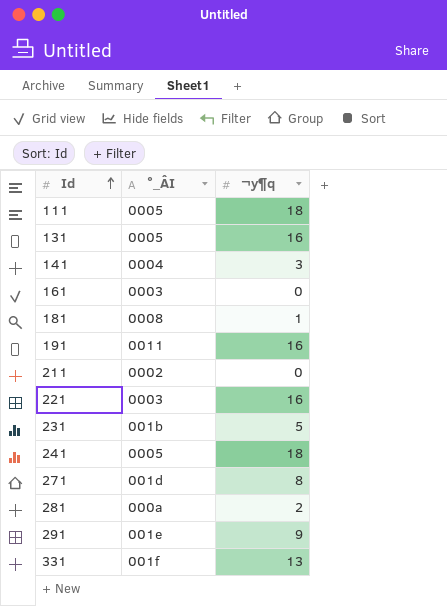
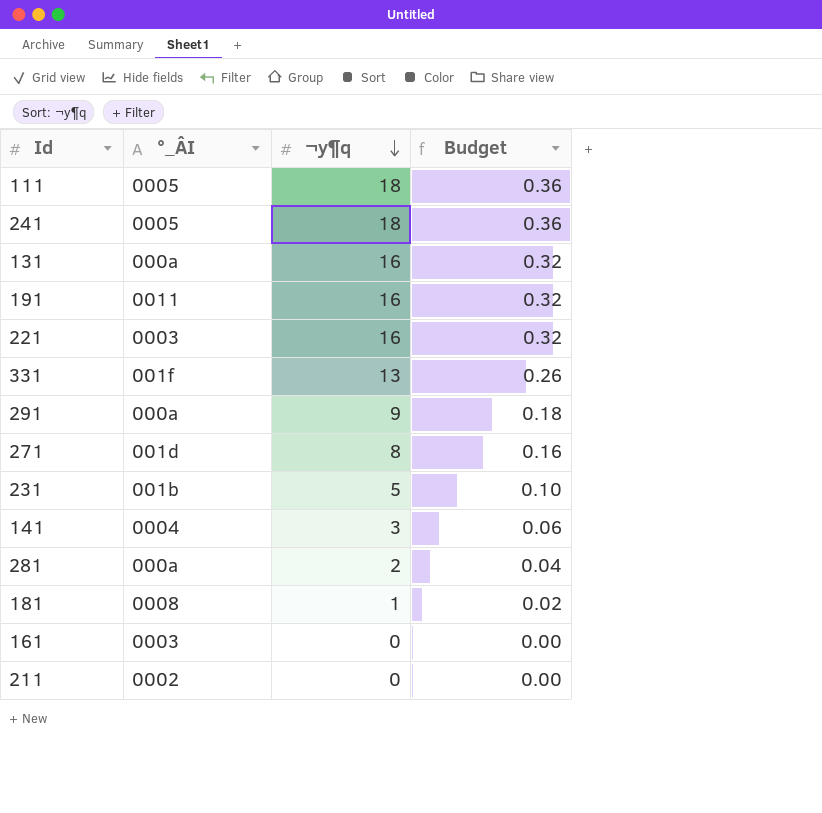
row order: Id ascending -> ¬y¶q descending
column Budget | formula: none -> [¬y¶q] * 0.02
131 | °_ÂI: 0005 -> 000a
291 | °_ÂI: 001e -> 000a

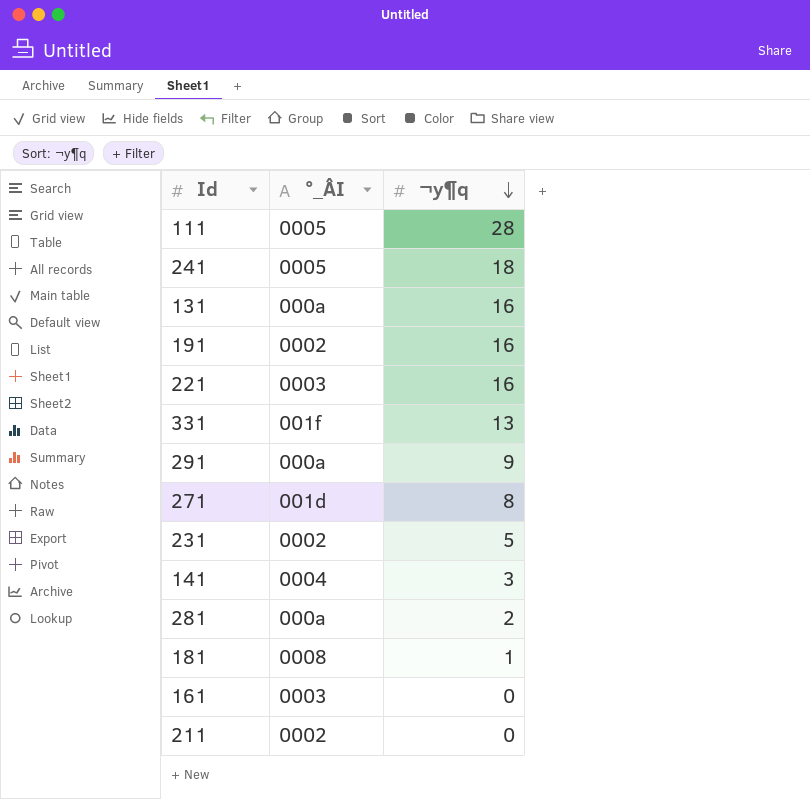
column Budget | formula: [¬y¶q] * 0.02 -> none
111 | ¬y¶q: 18 -> 28
191 | °_ÂI: 0011 -> 0002
231 | °_ÂI: 001b -> 0002

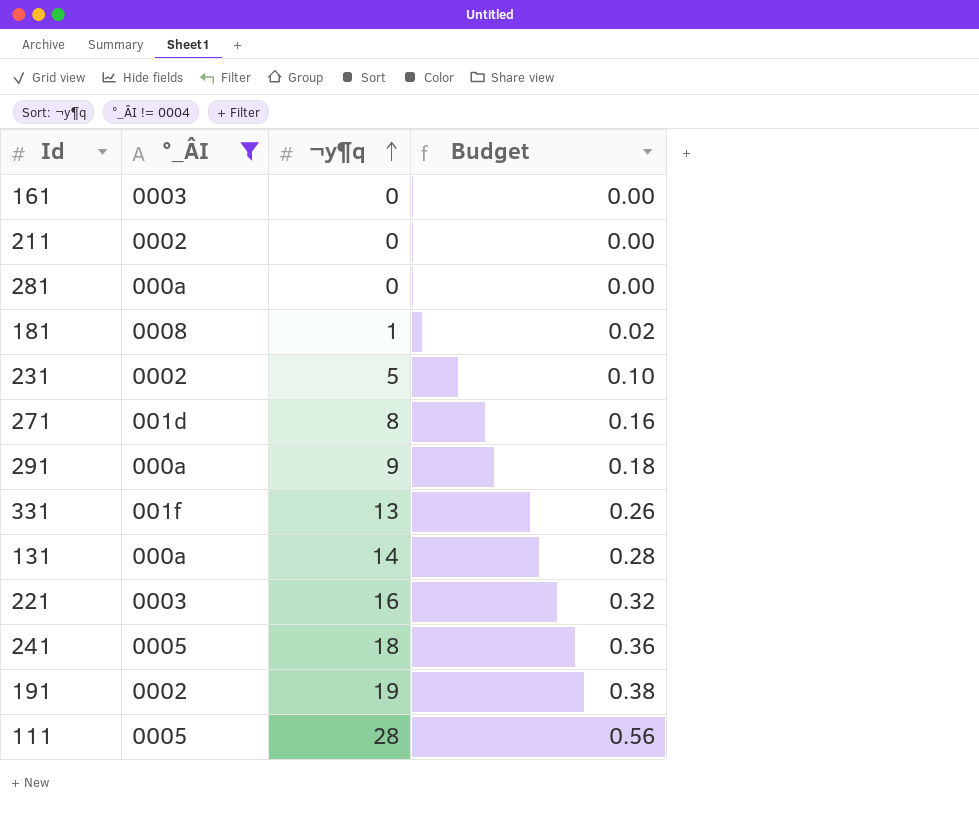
filter: none -> °_ÂI != 0004
row order: ¬y¶q descending -> ¬y¶q ascending
column Budget | formula: none -> [¬y¶q] * 0.02
281 | ¬y¶q: 2 -> 0
131 | ¬y¶q: 16 -> 14
191 | ¬y¶q: 16 -> 19

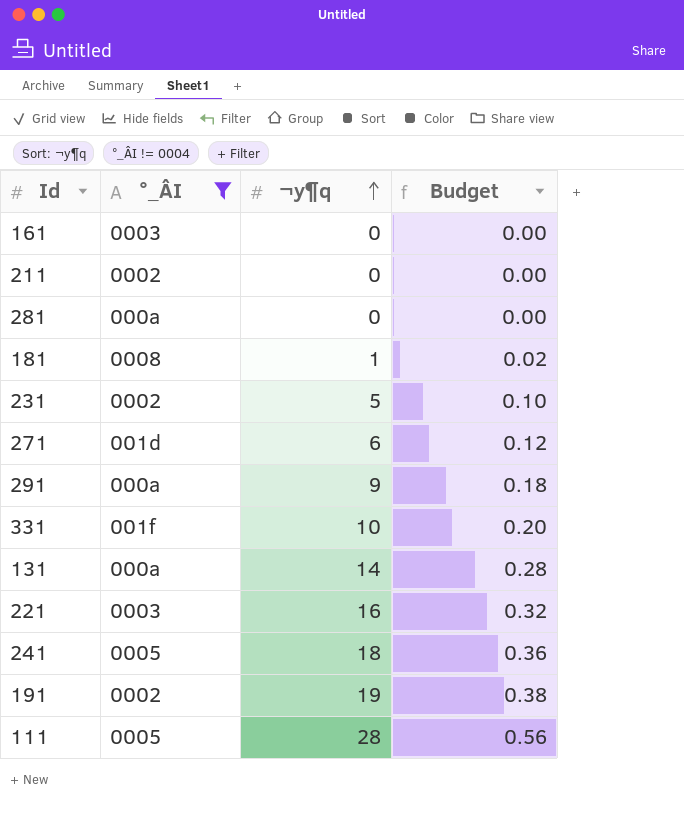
271 | ¬y¶q: 8 -> 6
271 | Budget: 0.16 -> 0.12
331 | ¬y¶q: 13 -> 10
331 | Budget: 0.26 -> 0.20

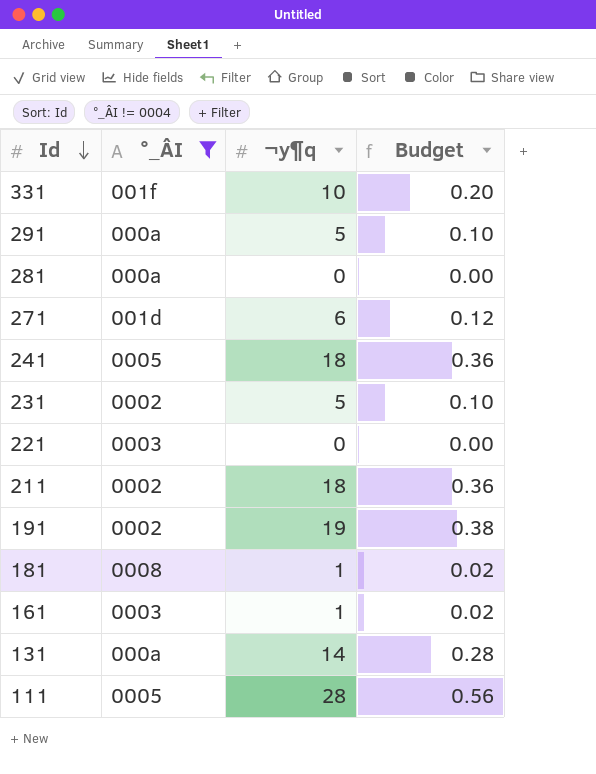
row order: ¬y¶q ascending -> Id descending
291 | ¬y¶q: 9 -> 5
291 | Budget: 0.18 -> 0.10
221 | ¬y¶q: 16 -> 0
221 | Budget: 0.32 -> 0.00
211 | ¬y¶q: 0 -> 18
211 | Budget: 0.00 -> 0.36
161 | ¬y¶q: 0 -> 1
161 | Budget: 0.00 -> 0.02

